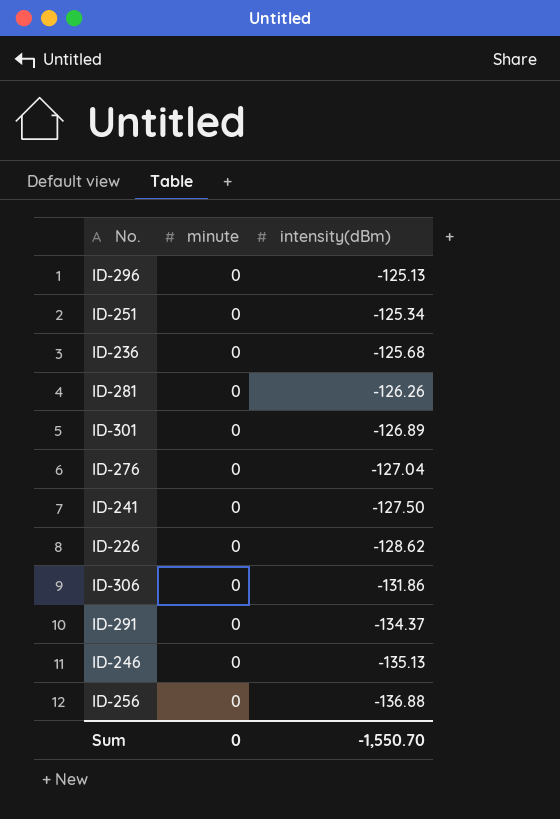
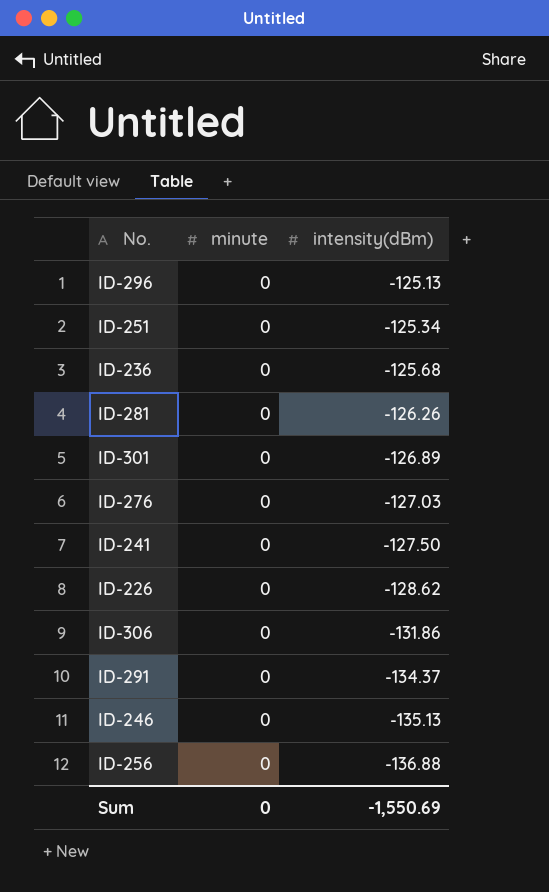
ID-276 | intensity(dBm): -127.04 -> -127.03
Sum | intensity(dBm): -1,550.70 -> -1,550.69

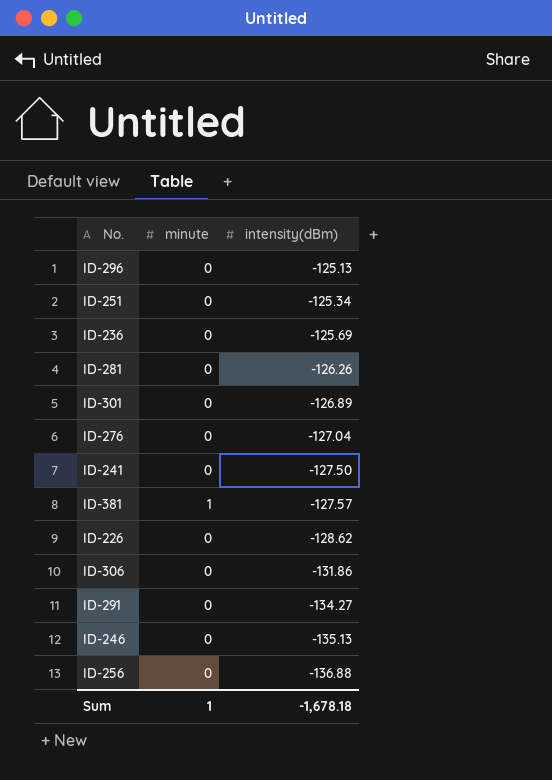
ID-236 | intensity(dBm): -125.68 -> -125.69
ID-276 | intensity(dBm): -127.03 -> -127.04
row ID-381: none -> 1 | -127.57
ID-291 | intensity(dBm): -134.37 -> -134.27
Sum | minute: 0 -> 1
Sum | intensity(dBm): -1,550.69 -> -1,678.18

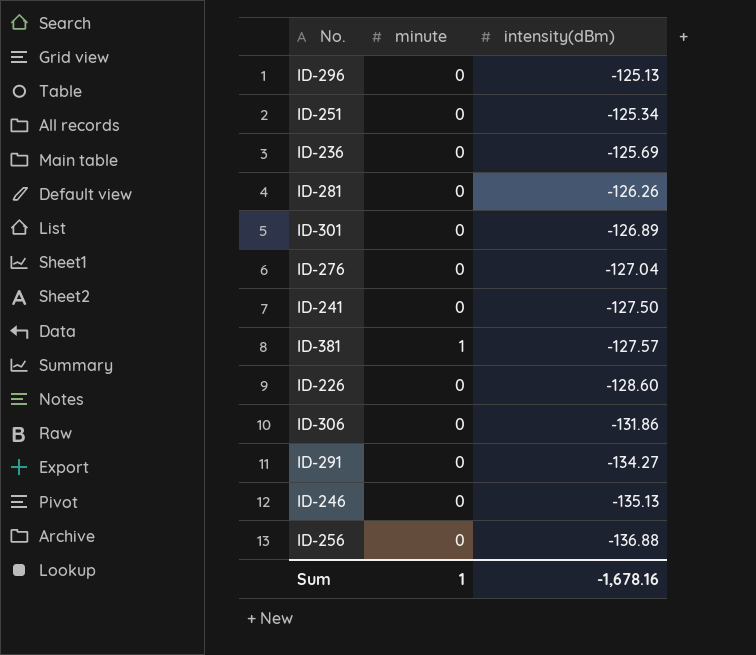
ID-226 | intensity(dBm): -128.62 -> -128.60
Sum | intensity(dBm): -1,678.18 -> -1,678.16

